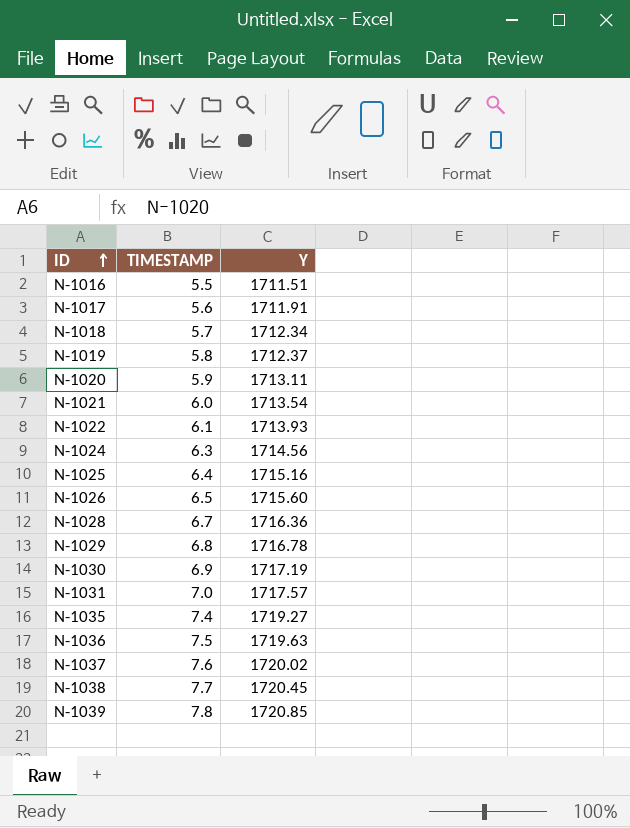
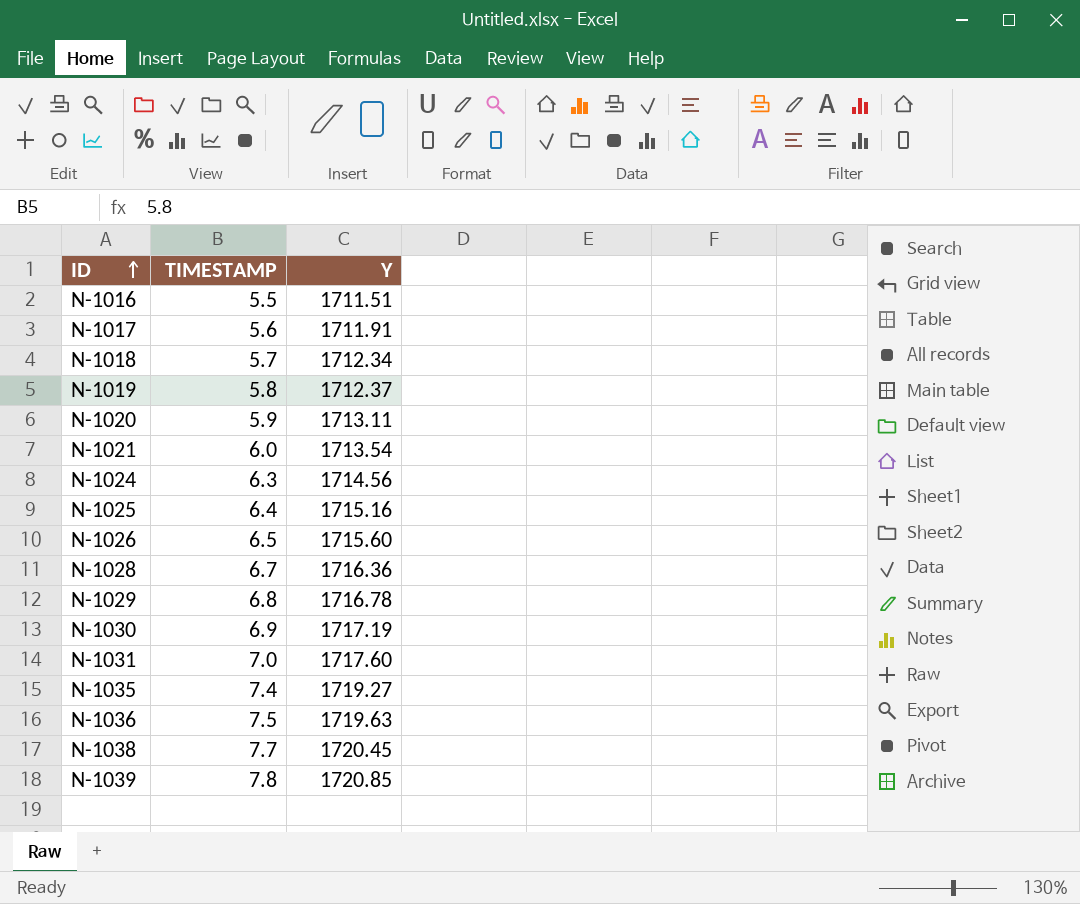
row N-1022: 6.1 | 1713.93 -> none
row N-1037: 7.6 | 1720.02 -> none
N-1031 | Y: 1717.57 -> 1717.60

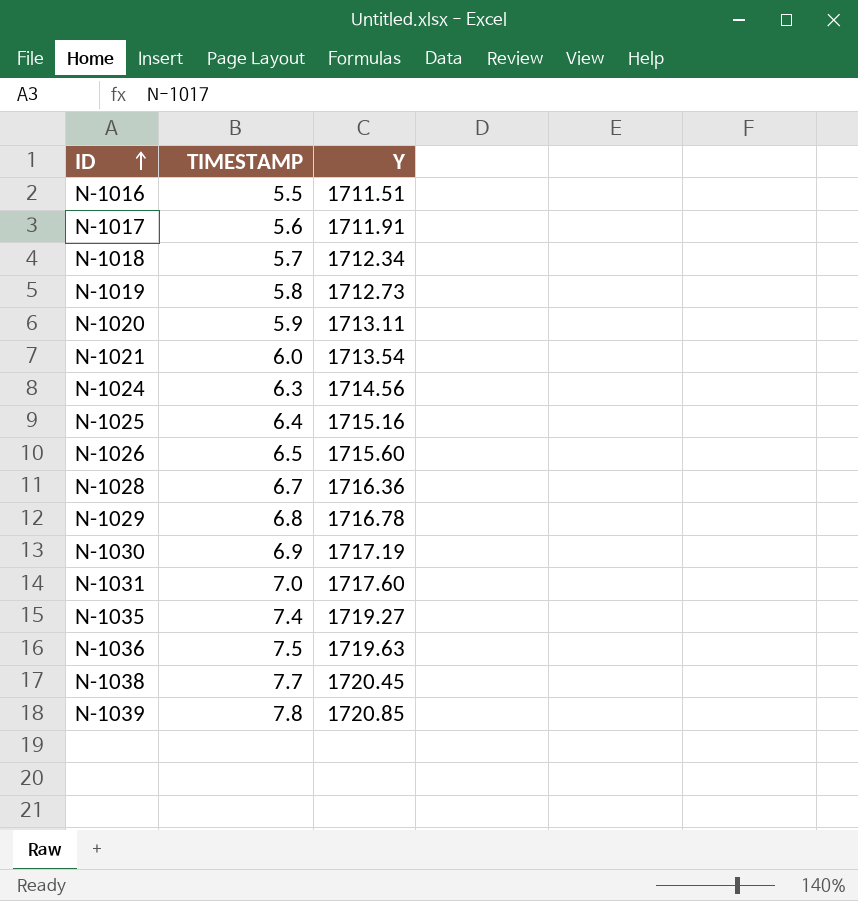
N-1019 | Y: 1712.37 -> 1712.73

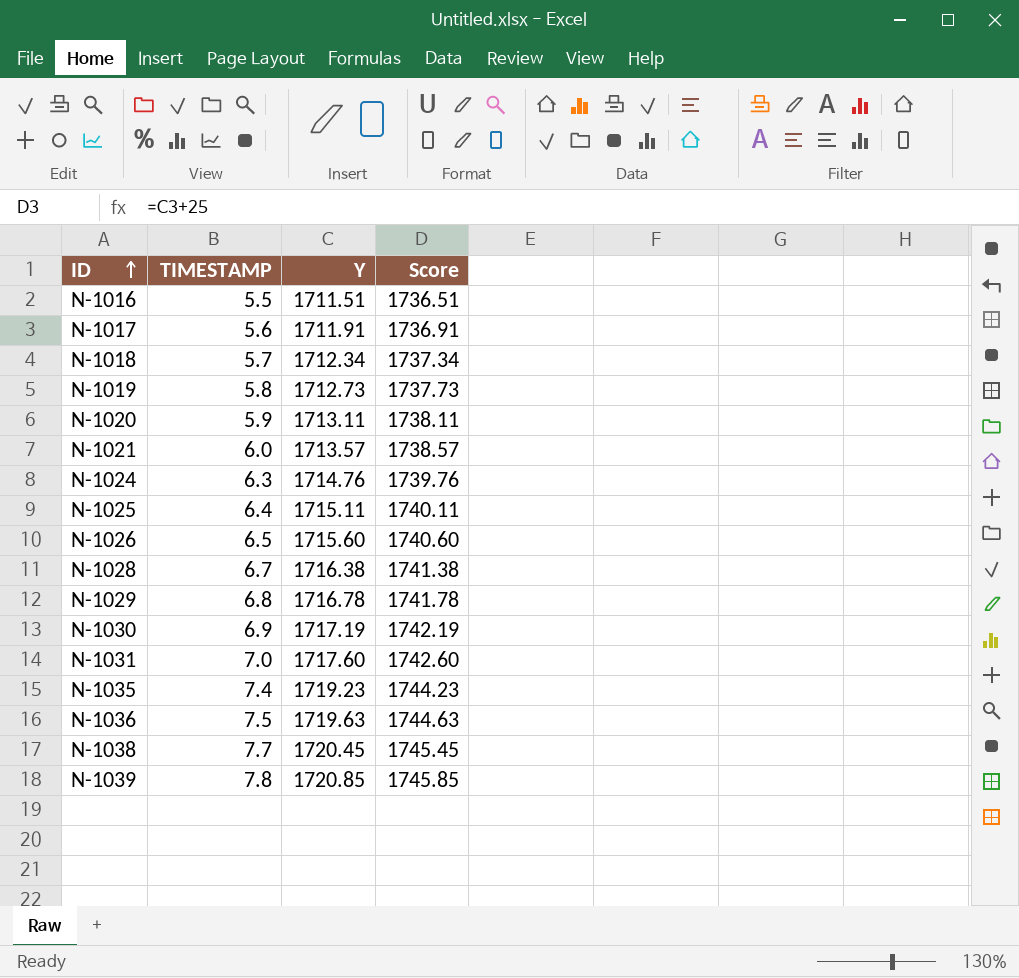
column Score | formula: none -> [Y] + 25
N-1021 | Y: 1713.54 -> 1713.57
N-1024 | Y: 1714.56 -> 1714.76
N-1025 | Y: 1715.16 -> 1715.11
N-1028 | Y: 1716.36 -> 1716.38
N-1035 | Y: 1719.27 -> 1719.23

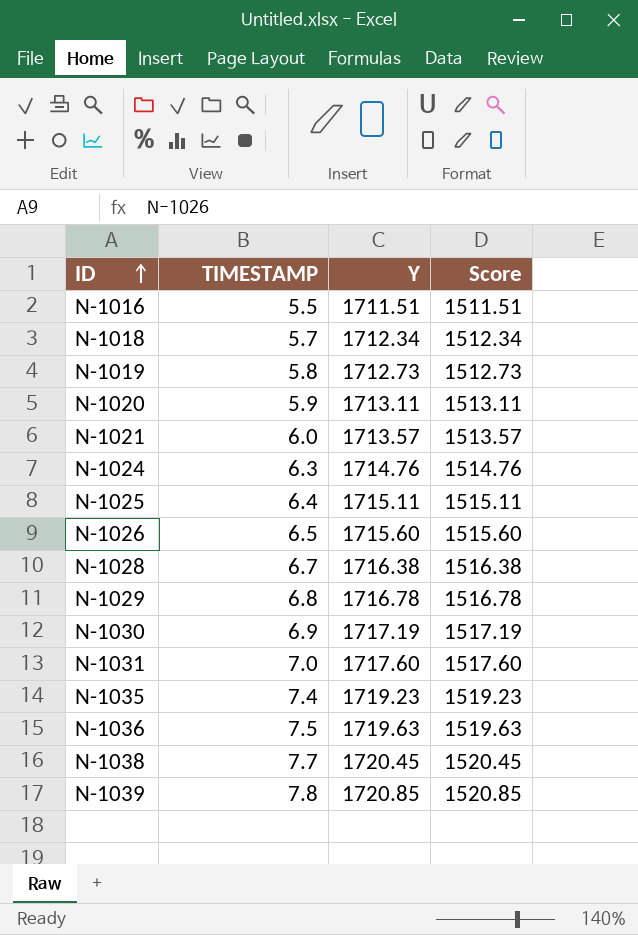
column Score | formula: [Y] + 25 -> [Y] - 200
row N-1017: 5.6 | 1711.91 | 1736.91 -> none

